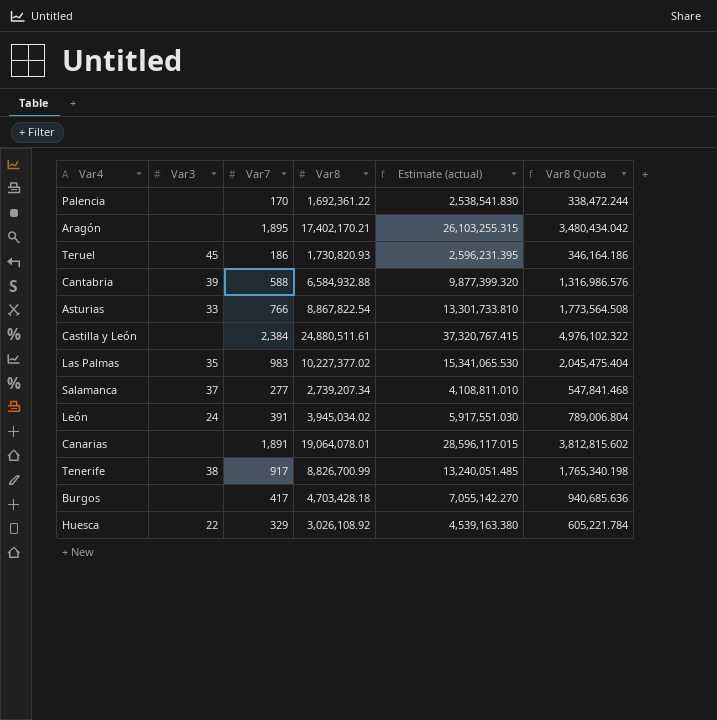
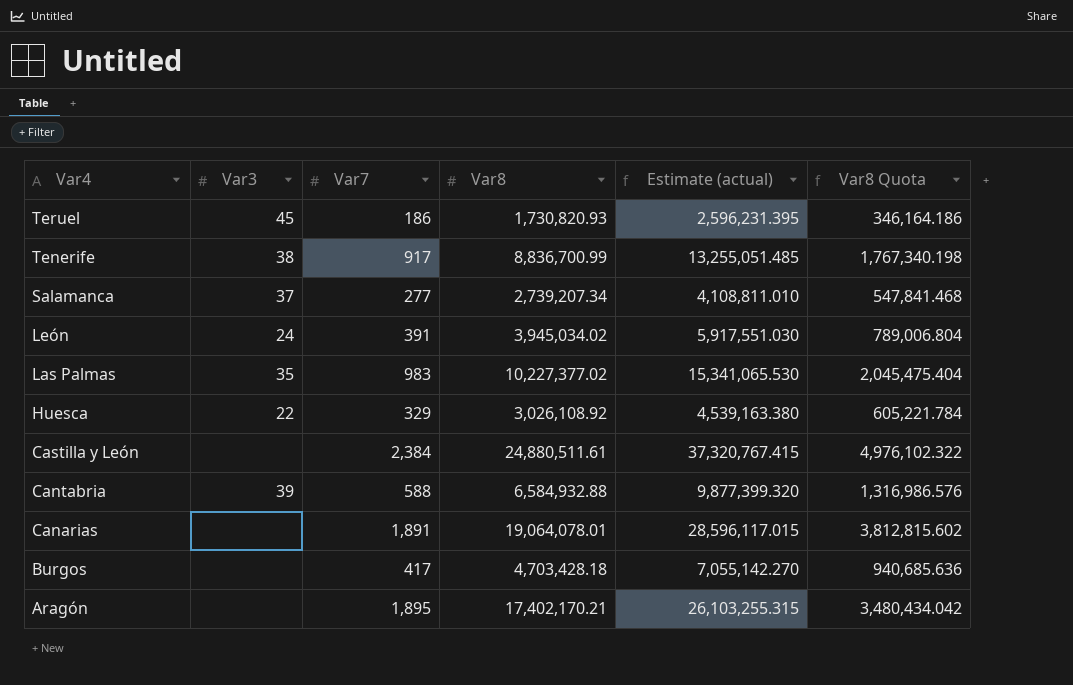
row order: none -> Var4 descending
row Palencia: none | 170 | 1,692,361.22 | 2,538,541.830 | 338,472.244 -> none
row Asturias: 33 | 766 | 8,867,822.54 | 13,301,733.810 | 1,773,564.508 -> none
Tenerife | Var8: 8,826,700.99 -> 8,836,700.99
Tenerife | Estimate (actual): 13,240,051.485 -> 13,255,051.485
Tenerife | Var8 Quota: 1,765,340.198 -> 1,767,340.198

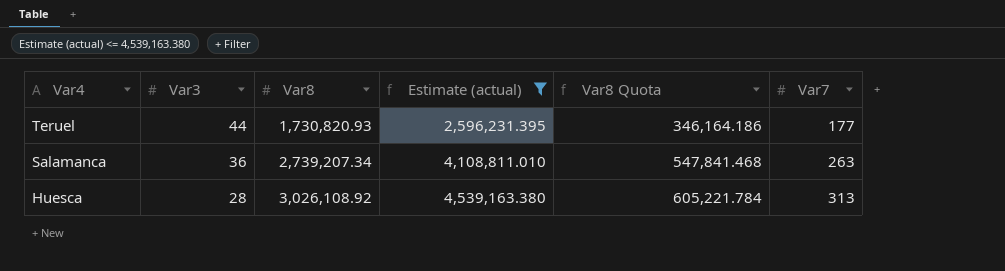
filter: none -> Estimate (actual) <= 4,539,163.380
column Var7 | position: 3 -> 6
Teruel | Var3: 45 -> 44
Teruel | Var7: 186 -> 177
Salamanca | Var3: 37 -> 36
Salamanca | Var7: 277 -> 263
Huesca | Var3: 22 -> 28
Huesca | Var7: 329 -> 313

